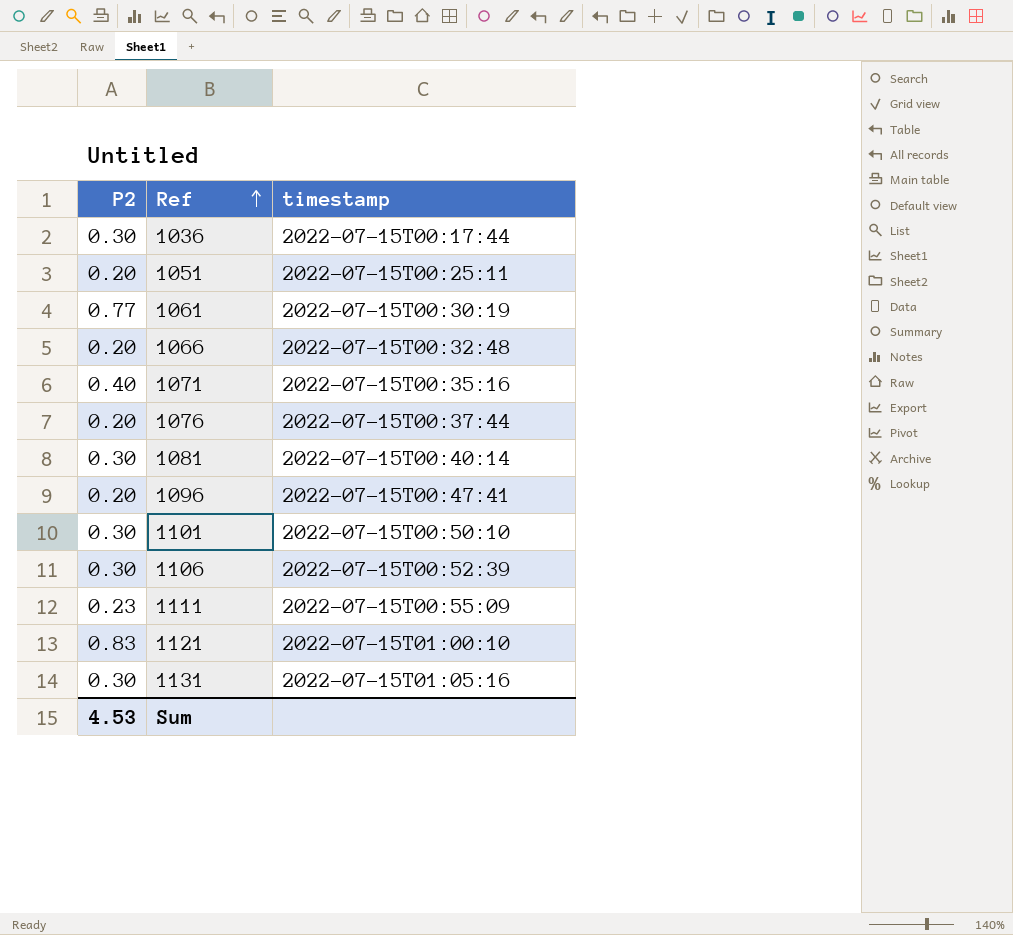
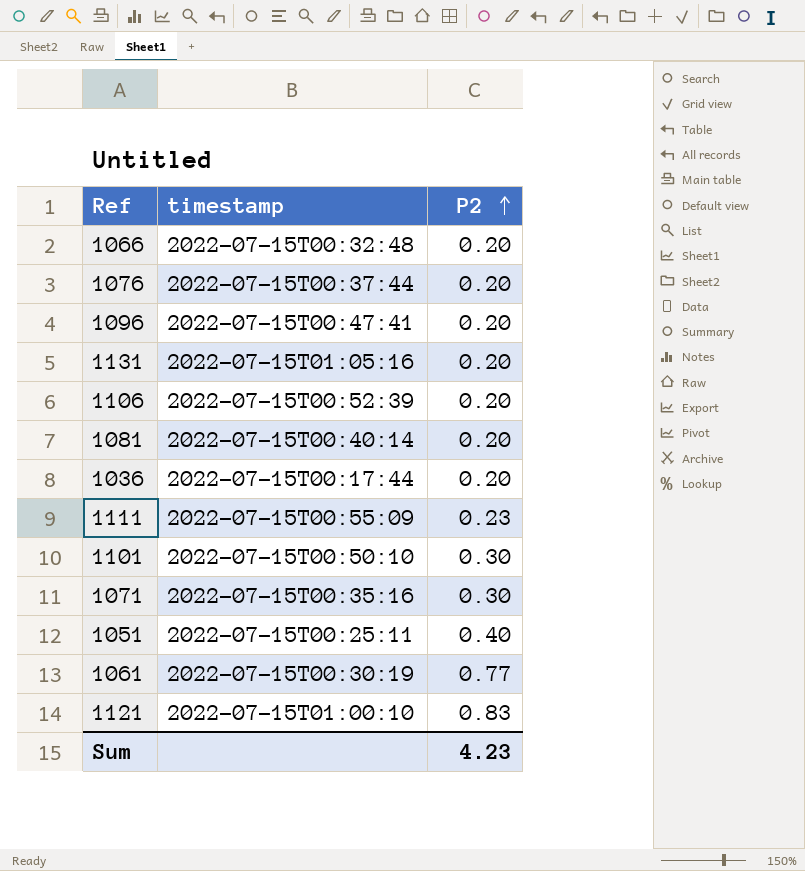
row order: Ref ascending -> P2 ascending
column P2 | position: 1 -> 3
1131 | P2: 0.30 -> 0.20
1106 | P2: 0.30 -> 0.20
1081 | P2: 0.30 -> 0.20
1036 | P2: 0.30 -> 0.20
1071 | P2: 0.40 -> 0.30
1051 | P2: 0.20 -> 0.40
Sum | P2: 4.53 -> 4.23

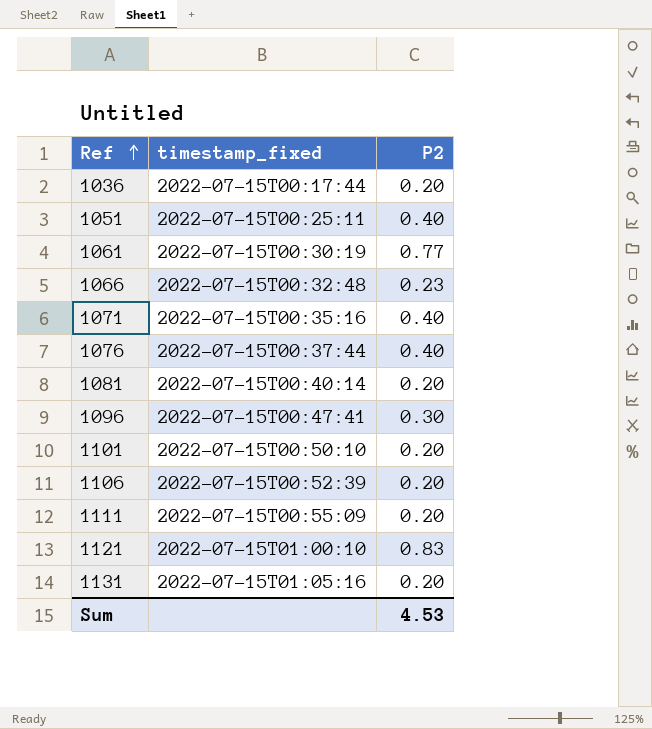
row order: P2 ascending -> Ref ascending
column name: timestamp -> timestamp_fixed
1066 | P2: 0.20 -> 0.23
1071 | P2: 0.30 -> 0.40
1076 | P2: 0.20 -> 0.40
1096 | P2: 0.20 -> 0.30
1101 | P2: 0.30 -> 0.20
1111 | P2: 0.23 -> 0.20
Sum | P2: 4.23 -> 4.53

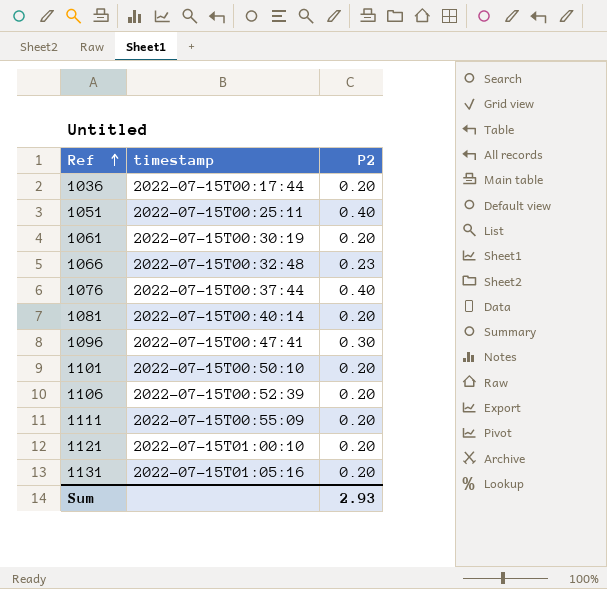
column name: timestamp_fixed -> timestamp
row 1071: 2022-07-15T00:35:16 | 0.40 -> none
1061 | P2: 0.77 -> 0.20
1121 | P2: 0.83 -> 0.20
Sum | P2: 4.53 -> 2.93

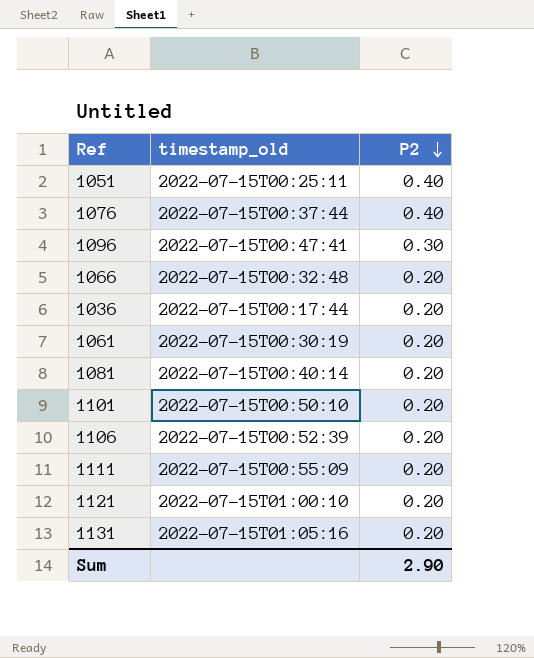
row order: Ref ascending -> P2 descending
column name: timestamp -> timestamp_old
1066 | P2: 0.23 -> 0.20
Sum | P2: 2.93 -> 2.90

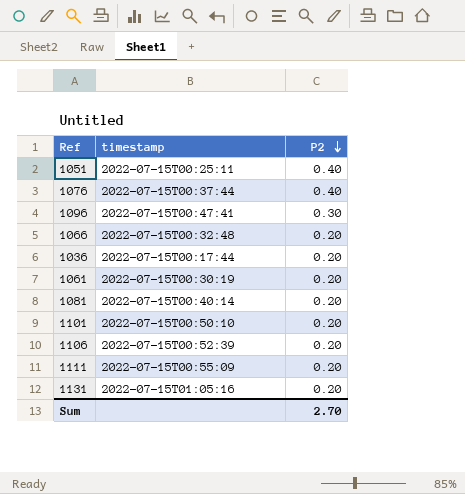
column name: timestamp_old -> timestamp
row 1121: 2022-07-15T01:00:10 | 0.20 -> none
Sum | P2: 2.90 -> 2.70

